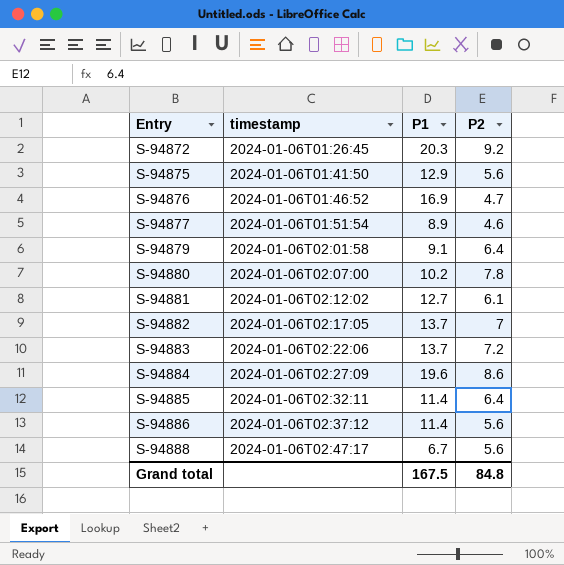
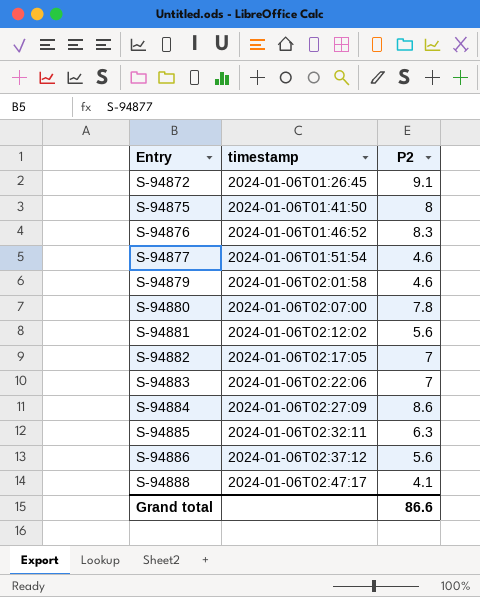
column P1 | position: 3 -> none
S-94872 | P2: 9.2 -> 9.1
S-94875 | P2: 5.6 -> 8
S-94876 | P2: 4.7 -> 8.3
S-94879 | P2: 6.4 -> 4.6
S-94881 | P2: 6.1 -> 5.6
S-94883 | P2: 7.2 -> 7
S-94885 | P2: 6.4 -> 6.3
S-94888 | P2: 5.6 -> 4.1
Grand total | P2: 84.8 -> 86.6

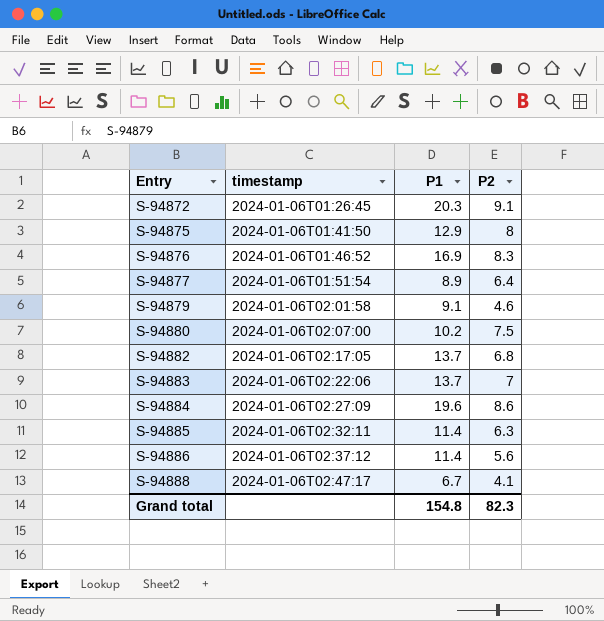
column P1 | position: none -> 3
row S-94881: 2024-01-06T02:12:02 | 5.6 -> none
S-94877 | P2: 4.6 -> 6.4
S-94880 | P2: 7.8 -> 7.5
S-94882 | P2: 7 -> 6.8
Grand total | P2: 86.6 -> 82.3

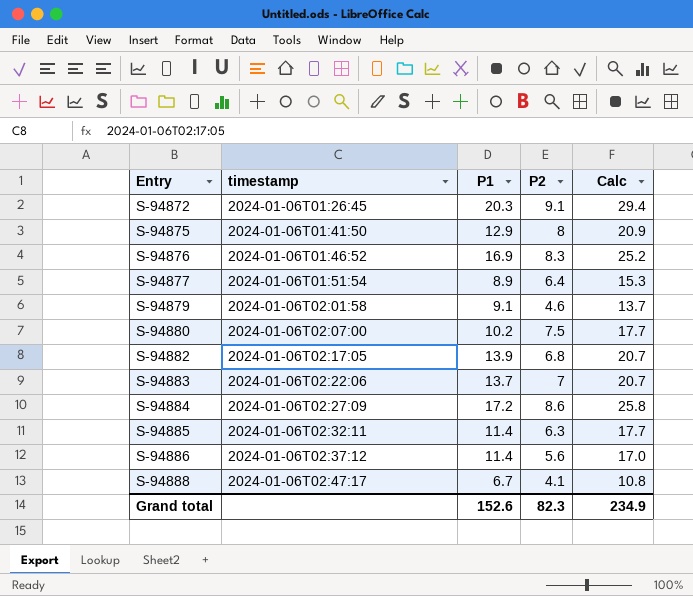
column Calc | formula: none -> [P1] + [P2]
S-94882 | P1: 13.7 -> 13.9
S-94884 | P1: 19.6 -> 17.2
Grand total | P1: 154.8 -> 152.6

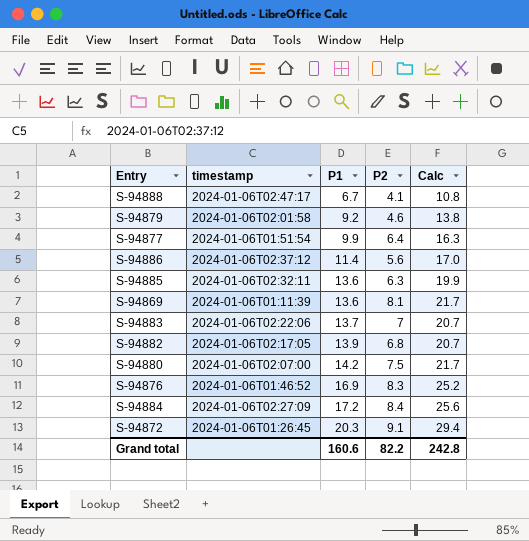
row order: Entry ascending -> P1 ascending
row S-94875: 2024-01-06T01:41:50 | 12.9 | 8 | 20.9 -> none
S-94879 | P1: 9.1 -> 9.2
S-94879 | Calc: 13.7 -> 13.8
S-94877 | P1: 8.9 -> 9.9
S-94877 | Calc: 15.3 -> 16.3
S-94885 | P1: 11.4 -> 13.6
S-94885 | Calc: 17.7 -> 19.9
row S-94869: none -> 2024-01-06T01:11:39 | 13.6 | 8.1 | 21.7
S-94880 | P1: 10.2 -> 14.2
S-94880 | Calc: 17.7 -> 21.7
S-94884 | P2: 8.6 -> 8.4
S-94884 | Calc: 25.8 -> 25.6
Grand total | P1: 152.6 -> 160.6
Grand total | P2: 82.3 -> 82.2
Grand total | Calc: 234.9 -> 242.8

